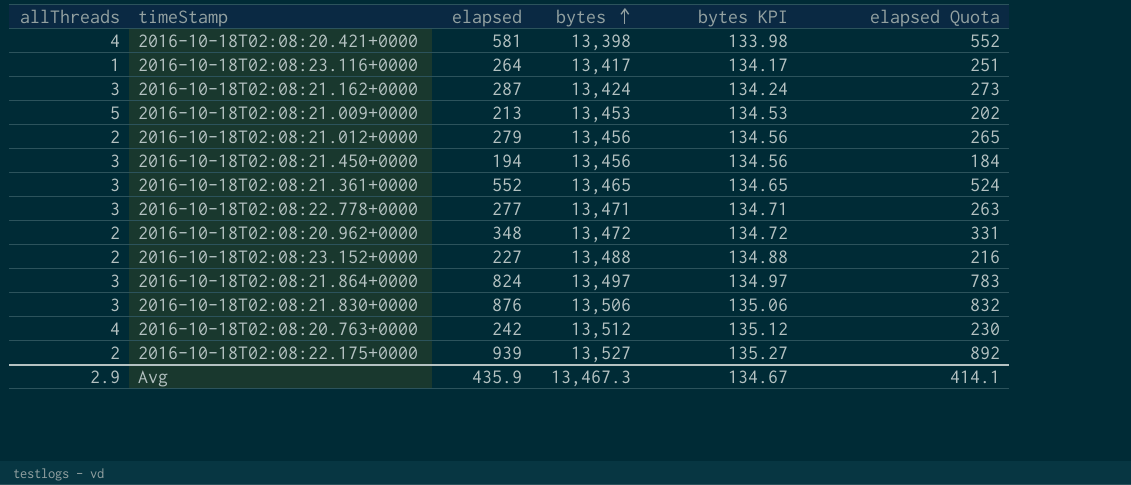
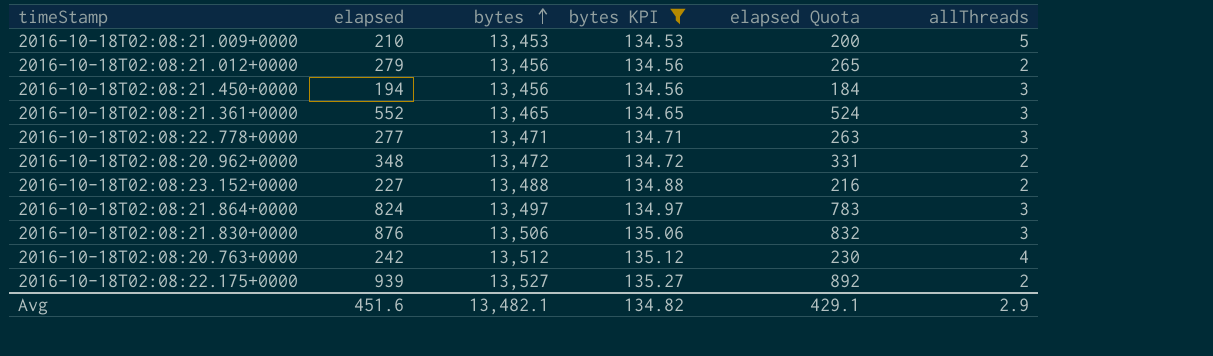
filter: none -> bytes KPI >= 134.53
column allThreads | position: 1 -> 6
2016-10-18T02:08:21.009+0000 | elapsed: 213 -> 210
2016-10-18T02:08:21.009+0000 | elapsed Quota: 202 -> 200
Avg | elapsed: 435.9 -> 451.6
Avg | bytes: 13,467.3 -> 13,482.1
Avg | bytes KPI: 134.67 -> 134.82
Avg | elapsed Quota: 414.1 -> 429.1

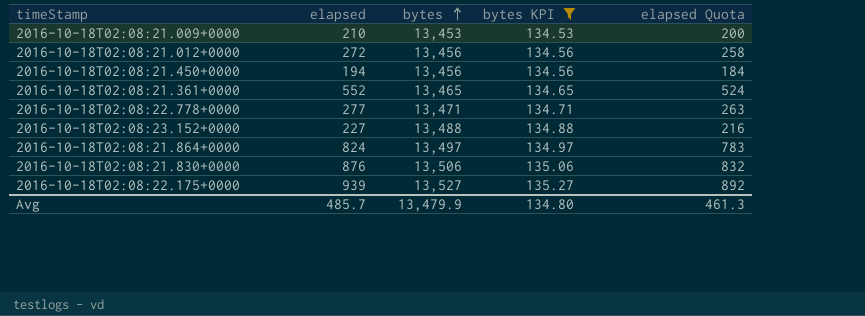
column allThreads | position: 6 -> none
row 2016-10-18T02:08:20.962+0000: 348 | 13,472 | 134.72 | 331 | 2 -> none
row 2016-10-18T02:08:20.763+0000: 242 | 13,512 | 135.12 | 230 | 4 -> none
2016-10-18T02:08:21.012+0000 | elapsed: 279 -> 272
2016-10-18T02:08:21.012+0000 | elapsed Quota: 265 -> 258
Avg | elapsed: 451.6 -> 485.7
Avg | bytes: 13,482.1 -> 13,479.9
Avg | bytes KPI: 134.82 -> 134.80
Avg | elapsed Quota: 429.1 -> 461.3

